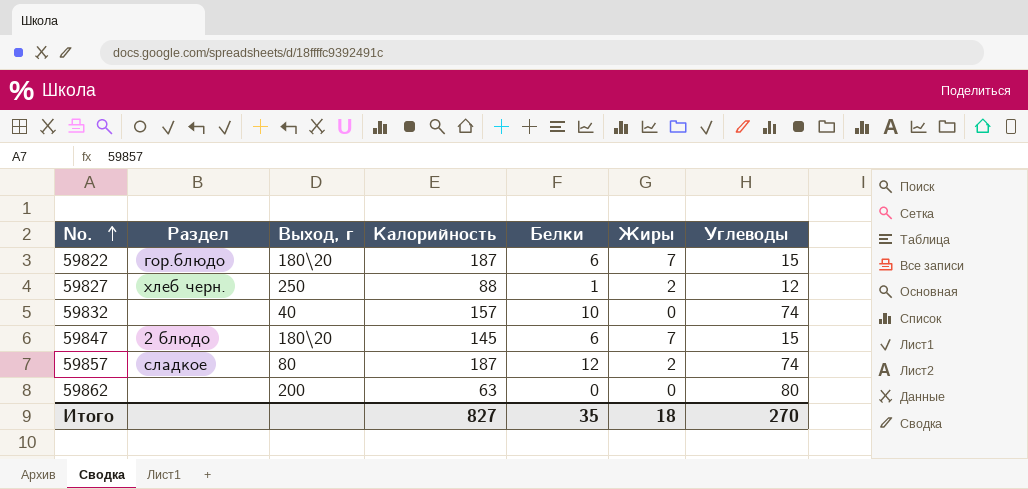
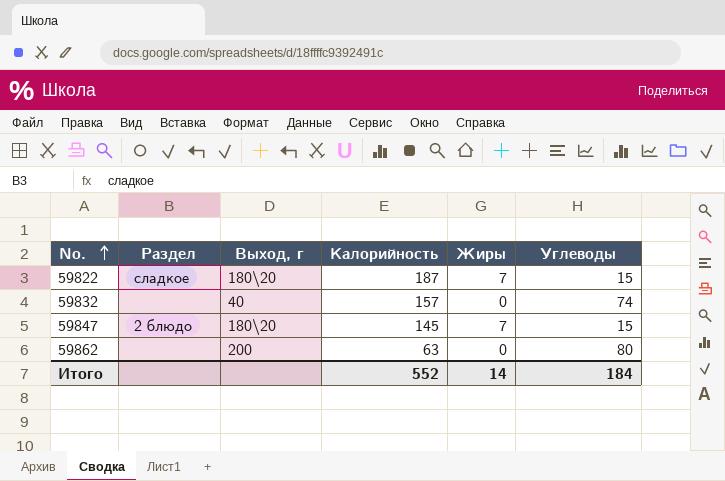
column Белки | position: 5 -> none
row 59827: хлеб черн. | 250 | 88 | 1 | 2 | 12 -> none
row 59857: сладкое | 80 | 187 | 12 | 2 | 74 -> none
59822 | Раздел: гор.блюдо -> сладкое
Итого | Калорийность: 827 -> 552
Итого | Жиры: 18 -> 14
Итого | Углеводы: 270 -> 184

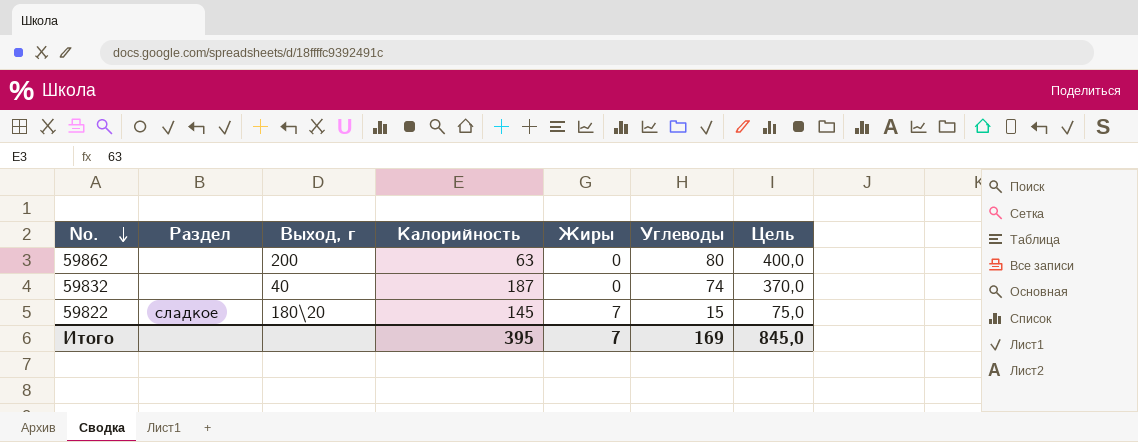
row order: No. ascending -> No. descending
column Цель | formula: none -> [Углеводы] * 5
row 59847: 2 блюдо | 180\20 | 145 | 7 | 15 -> none
59832 | Калорийность: 157 -> 187
59822 | Калорийность: 187 -> 145
Итого | Калорийность: 552 -> 395
Итого | Жиры: 14 -> 7
Итого | Углеводы: 184 -> 169

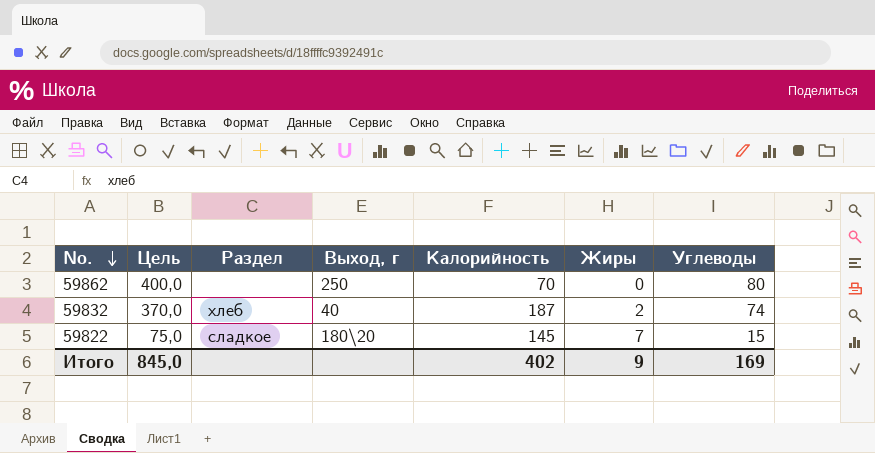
column Цель | position: 7 -> 2
59862 | Выход, г: 200 -> 250
59862 | Калорийность: 63 -> 70
59832 | Раздел: none -> хлеб
59832 | Жиры: 0 -> 2
Итого | Калорийность: 395 -> 402
Итого | Жиры: 7 -> 9

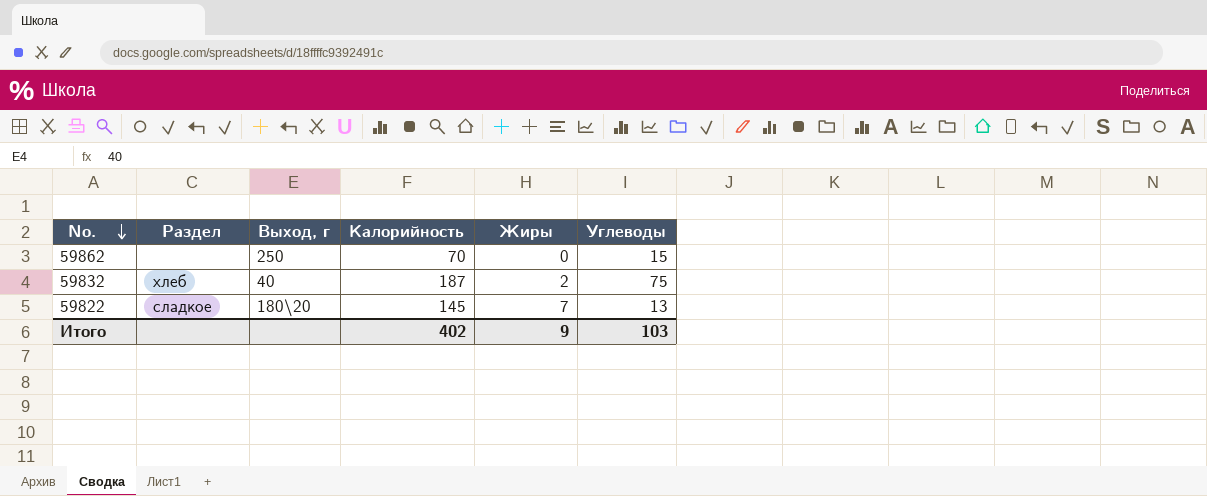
column Цель | formula: [Углеводы] * 5 -> none
59862 | Углеводы: 80 -> 15
59832 | Углеводы: 74 -> 75
59822 | Углеводы: 15 -> 13
Итого | Углеводы: 169 -> 103

